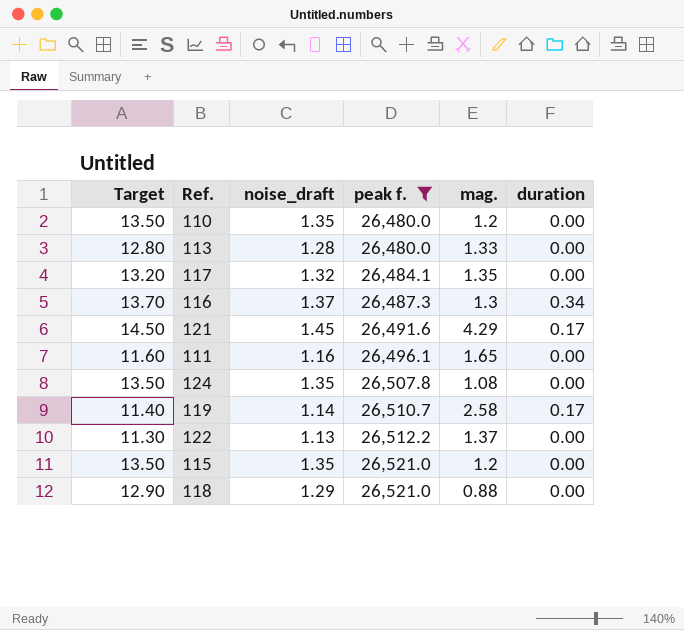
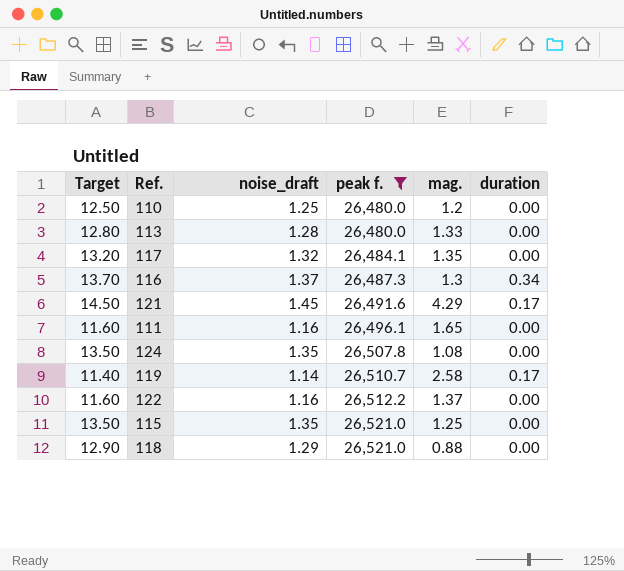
110 | Target: 13.50 -> 12.50
110 | noise_draft: 1.35 -> 1.25
122 | Target: 11.30 -> 11.60
122 | noise_draft: 1.13 -> 1.16
115 | mag.: 1.2 -> 1.25

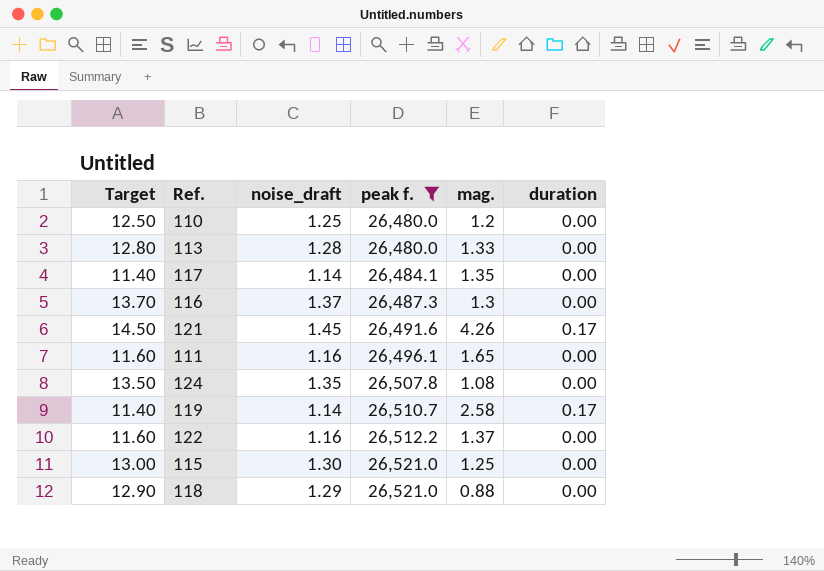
117 | Target: 13.20 -> 11.40
117 | noise_draft: 1.32 -> 1.14
116 | duration: 0.34 -> 0.00
121 | mag.: 4.29 -> 4.26
115 | Target: 13.50 -> 13.00
115 | noise_draft: 1.35 -> 1.30

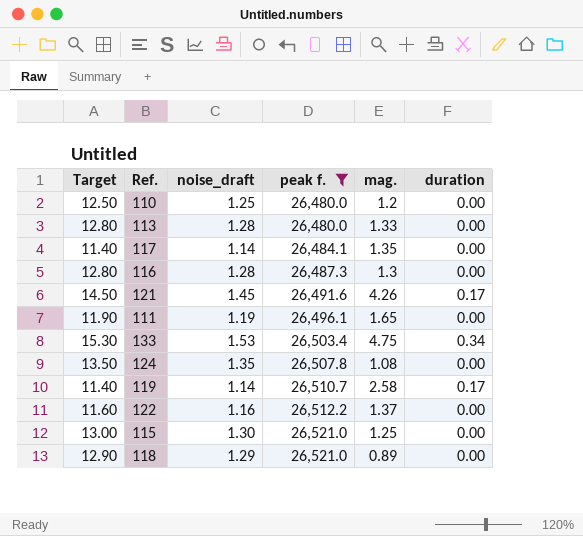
116 | Target: 13.70 -> 12.80
116 | noise_draft: 1.37 -> 1.28
111 | Target: 11.60 -> 11.90
111 | noise_draft: 1.16 -> 1.19
row 133: none -> 15.30 | 1.53 | 26,503.4 | 4.75 | 0.34
118 | mag.: 0.88 -> 0.89

